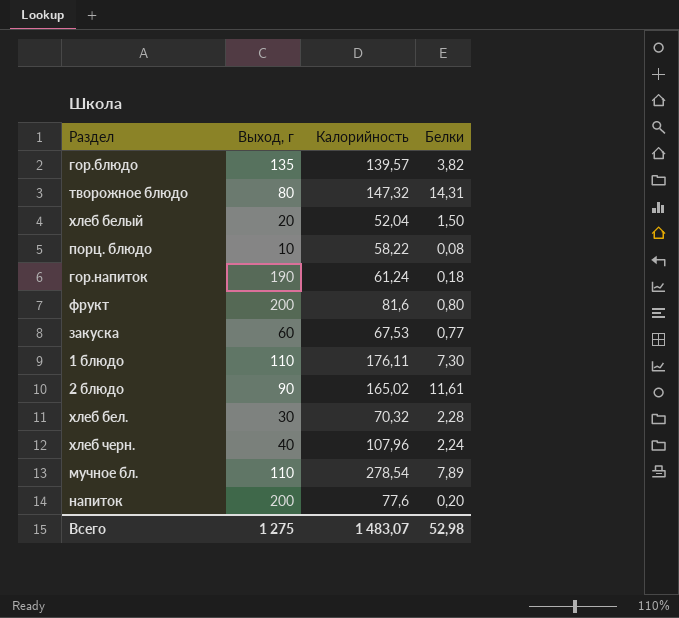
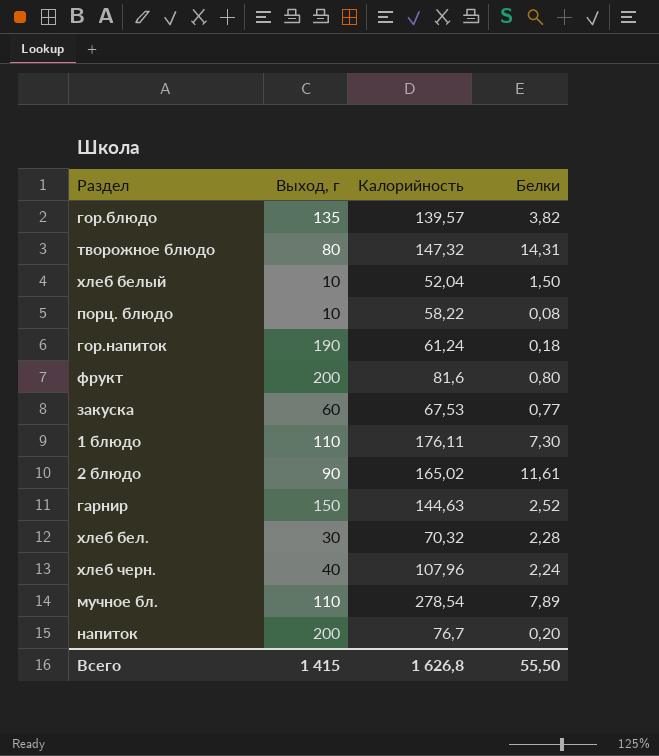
хлеб белый | Выход, г: 20 -> 10
row гарнир: none -> 150 | 144,63 | 2,52
напиток | Калорийность: 77,6 -> 76,7
Всего | Выход, г: 1 275 -> 1 415
Всего | Калорийность: 1 483,07 -> 1 626,8
Всего | Белки: 52,98 -> 55,50

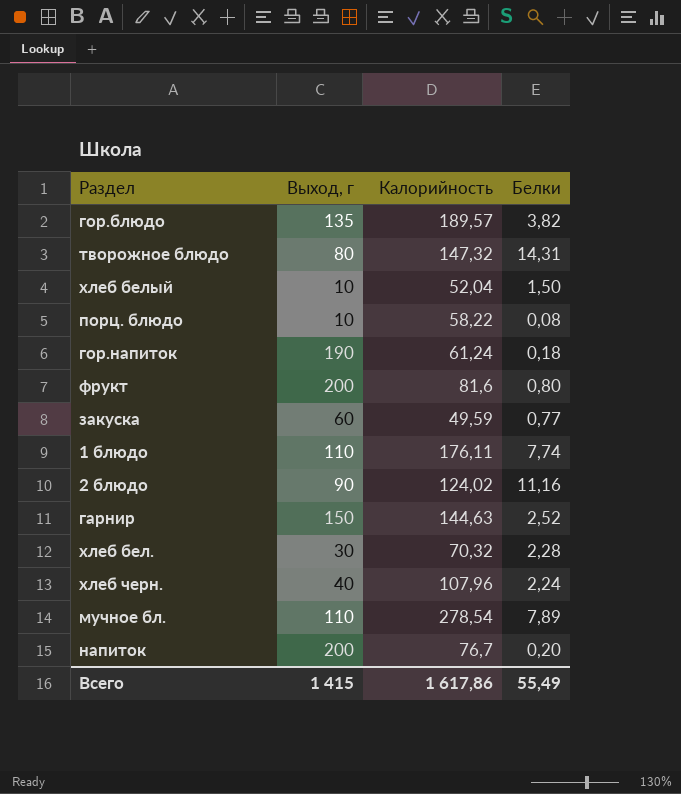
гор.блюдо | Калорийность: 139,57 -> 189,57
закуска | Калорийность: 67,53 -> 49,59
1 блюдо | Белки: 7,30 -> 7,74
2 блюдо | Калорийность: 165,02 -> 124,02
2 блюдо | Белки: 11,61 -> 11,16
Всего | Калорийность: 1 626,8 -> 1 617,86
Всего | Белки: 55,50 -> 55,49

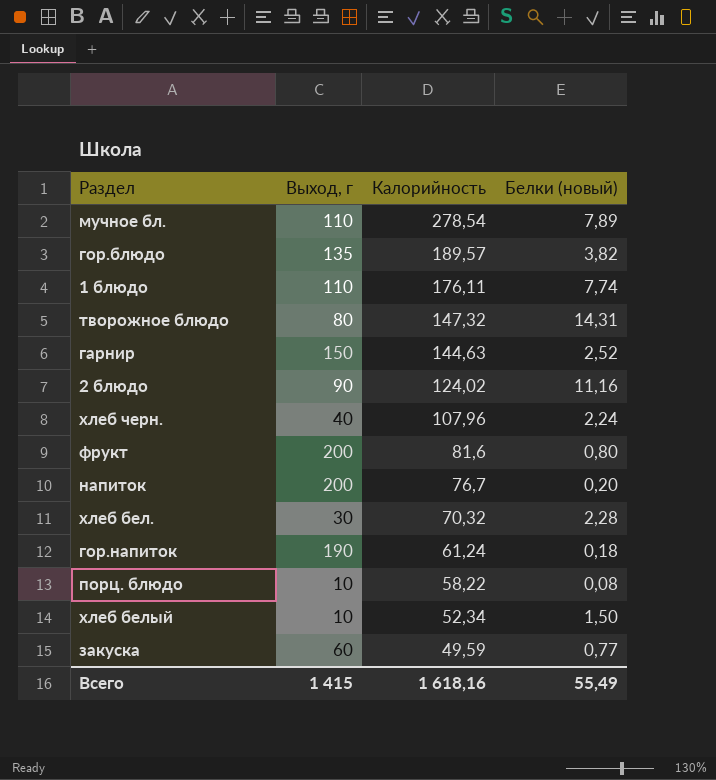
row order: none -> Калорийность descending
column name: Белки -> Белки (новый)
хлеб белый | Калорийность: 52,04 -> 52,34
Всего | Калорийность: 1 617,86 -> 1 618,16

